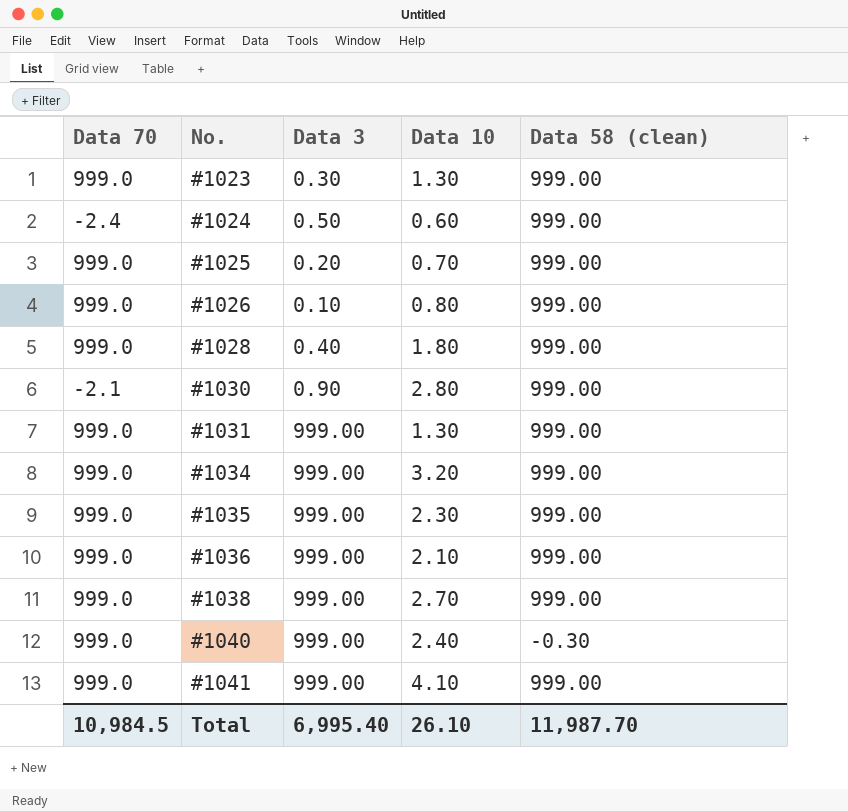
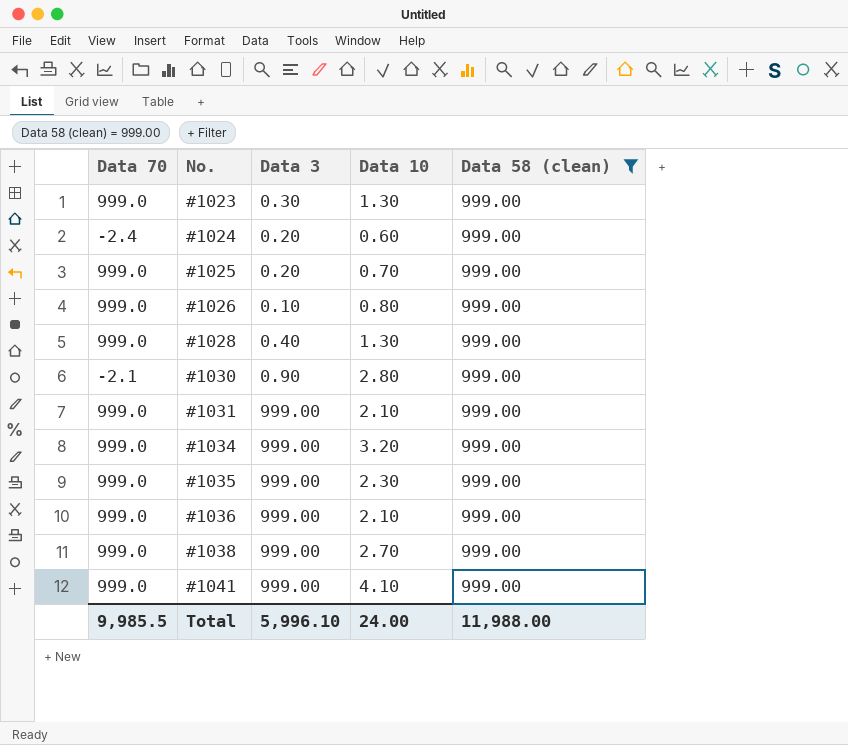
filter: none -> Data 58 (clean) = 999.00
#1024 | Data 3: 0.50 -> 0.20
#1028 | Data 10: 1.80 -> 1.30
#1031 | Data 10: 1.30 -> 2.10
Total | Data 70: 10,984.5 -> 9,985.5
Total | Data 3: 6,995.40 -> 5,996.10
Total | Data 10: 26.10 -> 24.00
Total | Data 58 (clean): 11,987.70 -> 11,988.00

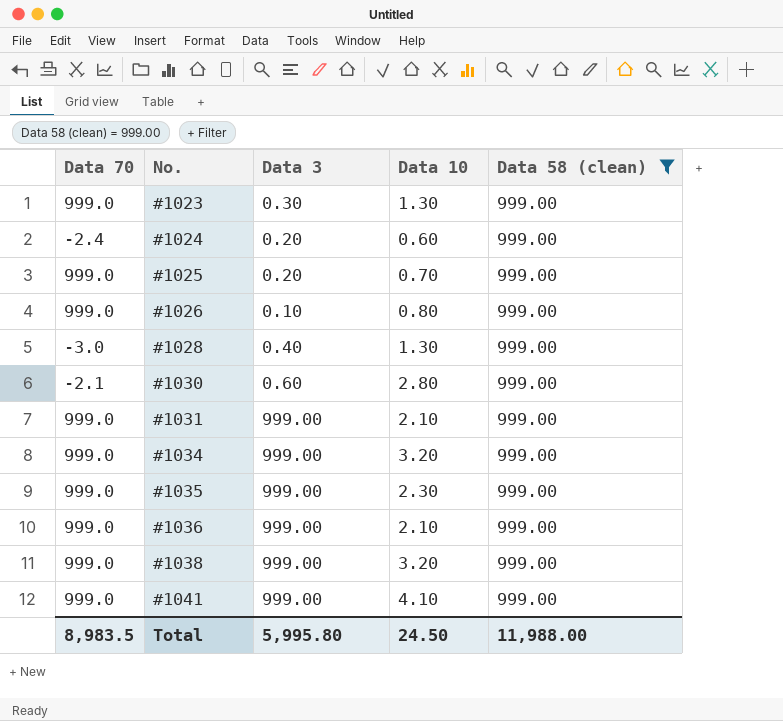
#1028 | Data 70: 999.0 -> -3.0
#1030 | Data 3: 0.90 -> 0.60
#1038 | Data 10: 2.70 -> 3.20
Total | Data 70: 9,985.5 -> 8,983.5
Total | Data 3: 5,996.10 -> 5,995.80
Total | Data 10: 24.00 -> 24.50

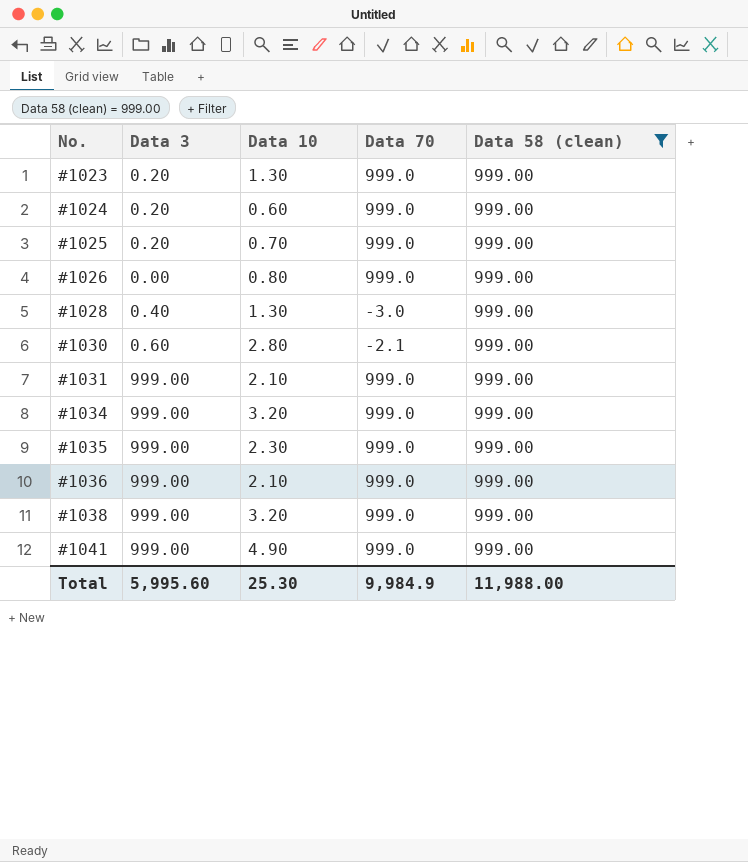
column Data 70 | position: 1 -> 4
#1023 | Data 3: 0.30 -> 0.20
#1024 | Data 70: -2.4 -> 999.0
#1026 | Data 3: 0.10 -> 0.00
#1041 | Data 10: 4.10 -> 4.90
Total | Data 3: 5,995.80 -> 5,995.60
Total | Data 10: 24.50 -> 25.30
Total | Data 70: 8,983.5 -> 9,984.9

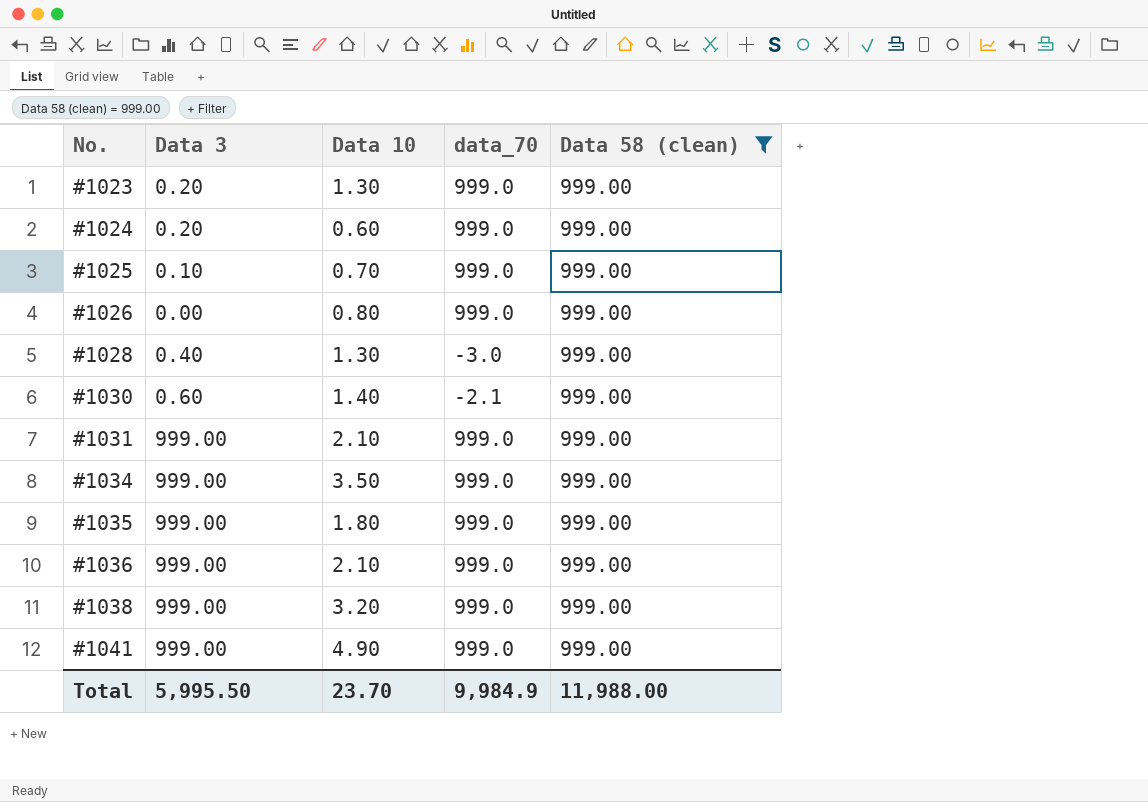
column name: Data 70 -> data_70
#1025 | Data 3: 0.20 -> 0.10
#1030 | Data 10: 2.80 -> 1.40
#1034 | Data 10: 3.20 -> 3.50
#1035 | Data 10: 2.30 -> 1.80
Total | Data 3: 5,995.60 -> 5,995.50
Total | Data 10: 25.30 -> 23.70

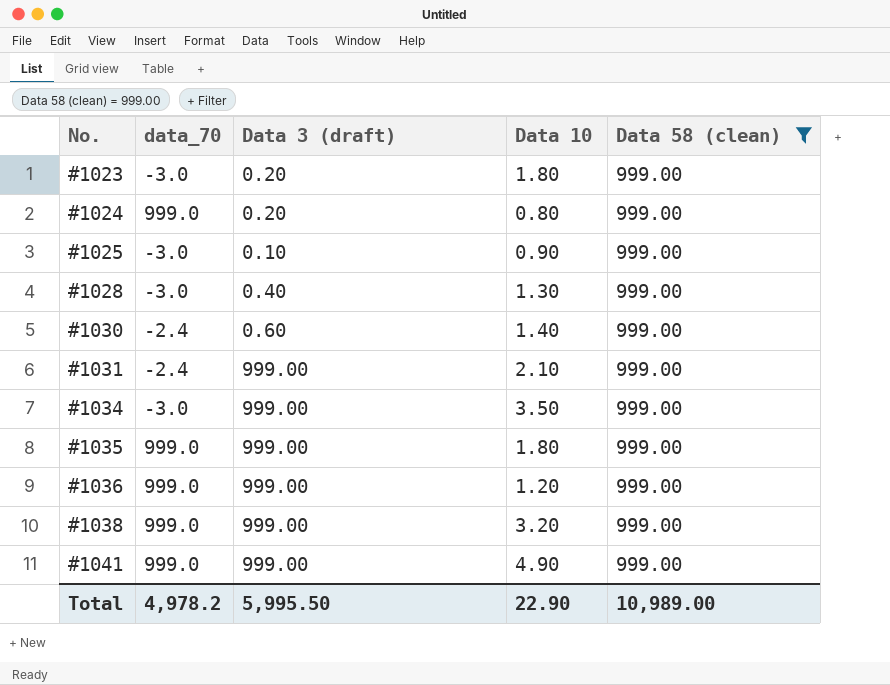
column data_70 | position: 4 -> 2
column name: Data 3 -> Data 3 (draft)
row #1026: 0.00 | 0.80 | 999.0 | 999.00 -> none
#1023 | data_70: 999.0 -> -3.0
#1023 | Data 10: 1.30 -> 1.80
#1024 | Data 10: 0.60 -> 0.80
#1025 | data_70: 999.0 -> -3.0
#1025 | Data 10: 0.70 -> 0.90
#1030 | data_70: -2.1 -> -2.4
#1031 | data_70: 999.0 -> -2.4
#1034 | data_70: 999.0 -> -3.0
#1036 | Data 10: 2.10 -> 1.20
Total | data_70: 9,984.9 -> 4,978.2
Total | Data 10: 23.70 -> 22.90
Total | Data 58 (clean): 11,988.00 -> 10,989.00

